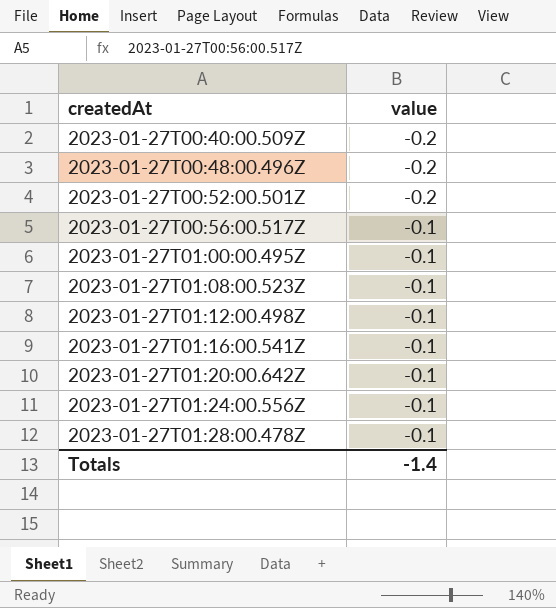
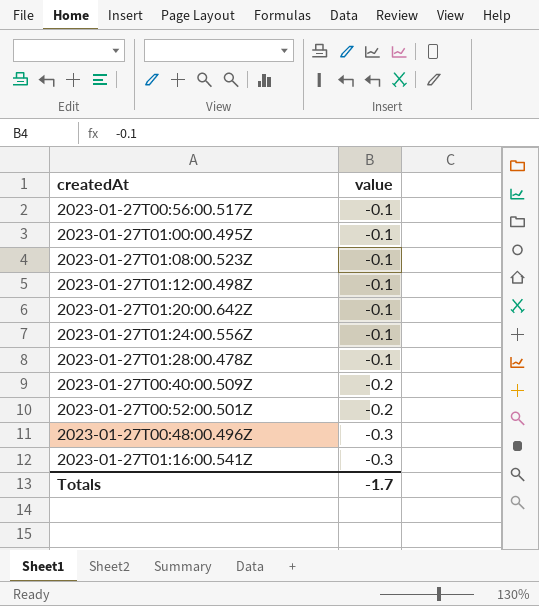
row order: createdAt ascending -> value descending
2023-01-27T00:48:00.496Z | value: -0.2 -> -0.3
2023-01-27T01:16:00.541Z | value: -0.1 -> -0.3
Totals | value: -1.4 -> -1.7

